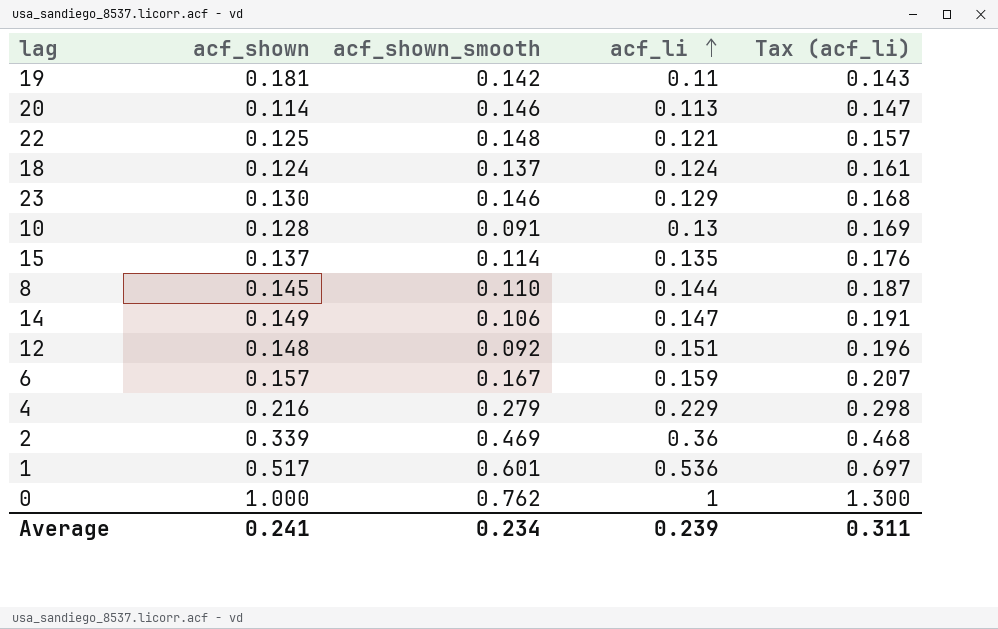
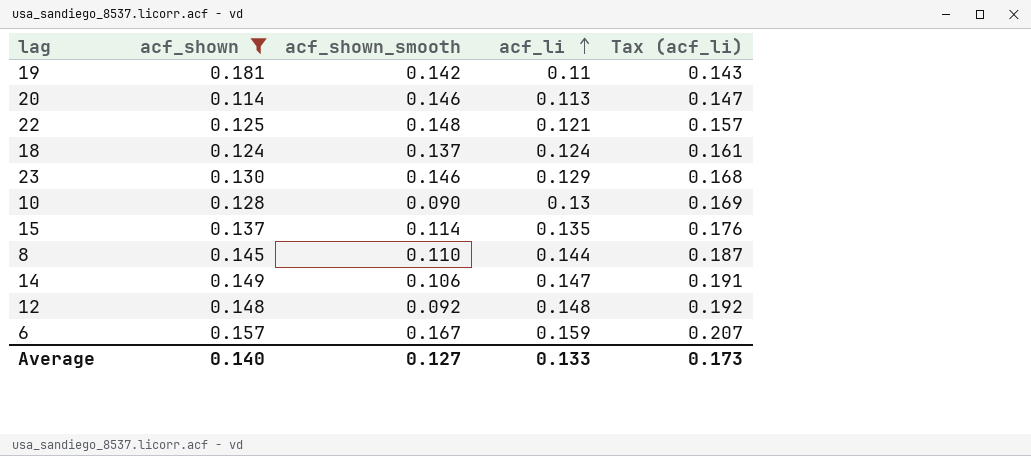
filter: none -> acf_shown <= 0.181
10 | acf_shown_smooth: 0.091 -> 0.090
12 | acf_li: 0.151 -> 0.148
12 | Tax (acf_li): 0.196 -> 0.192
Average | acf_shown: 0.241 -> 0.140
Average | acf_shown_smooth: 0.234 -> 0.127
Average | acf_li: 0.239 -> 0.133
Average | Tax (acf_li): 0.311 -> 0.173

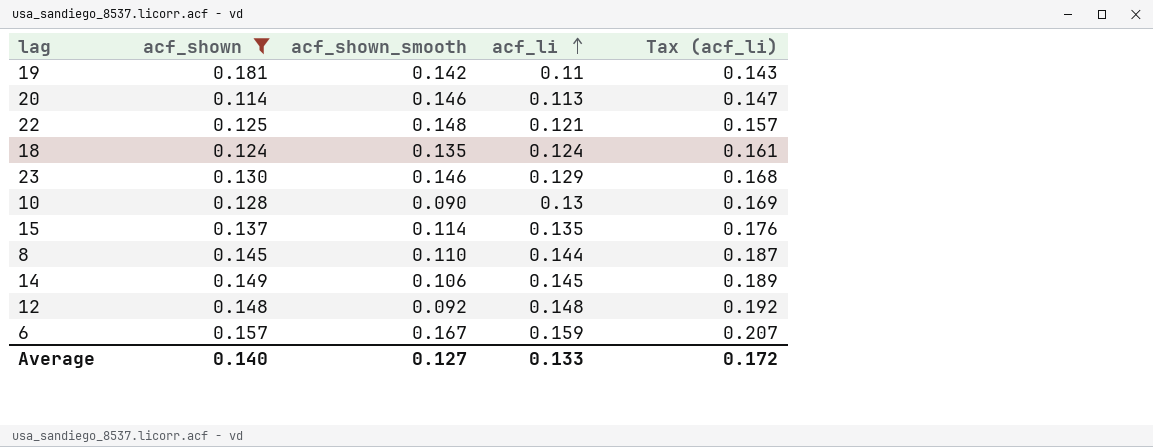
18 | acf_shown_smooth: 0.137 -> 0.135
14 | acf_li: 0.147 -> 0.145
14 | Tax (acf_li): 0.191 -> 0.189
Average | Tax (acf_li): 0.173 -> 0.172

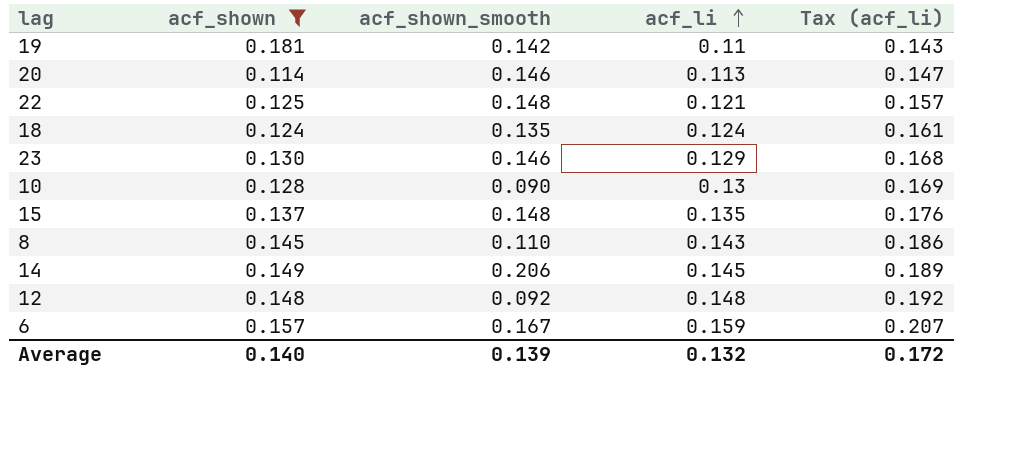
15 | acf_shown_smooth: 0.114 -> 0.148
8 | acf_li: 0.144 -> 0.143
8 | Tax (acf_li): 0.187 -> 0.186
14 | acf_shown_smooth: 0.106 -> 0.206
Average | acf_shown_smooth: 0.127 -> 0.139
Average | acf_li: 0.133 -> 0.132

